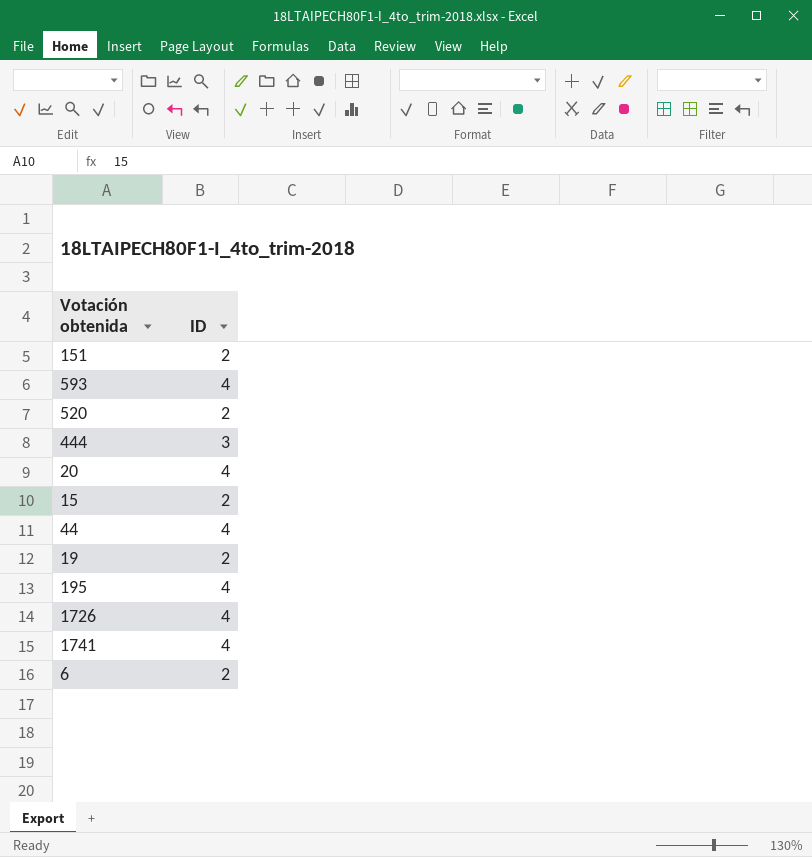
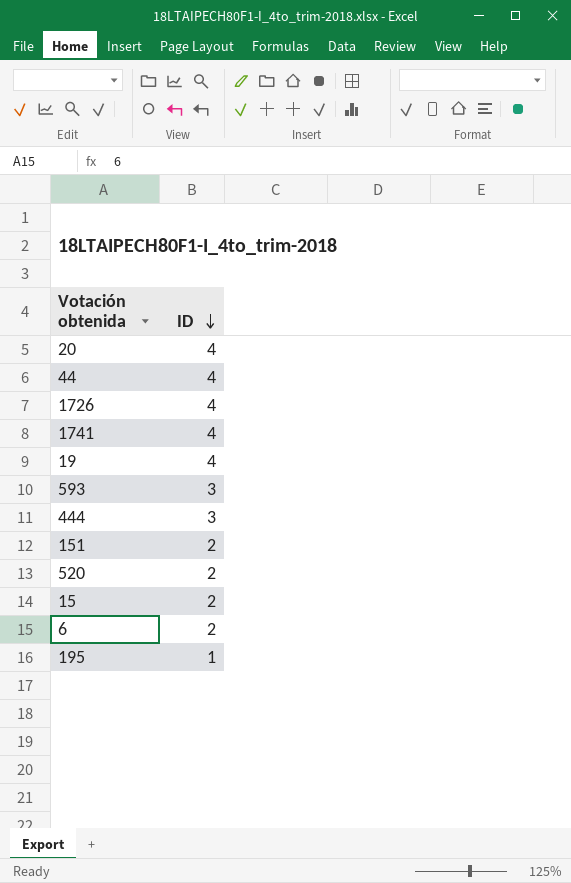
row order: none -> ID descending
19 | ID: 2 -> 4
593 | ID: 4 -> 3
195 | ID: 4 -> 1

